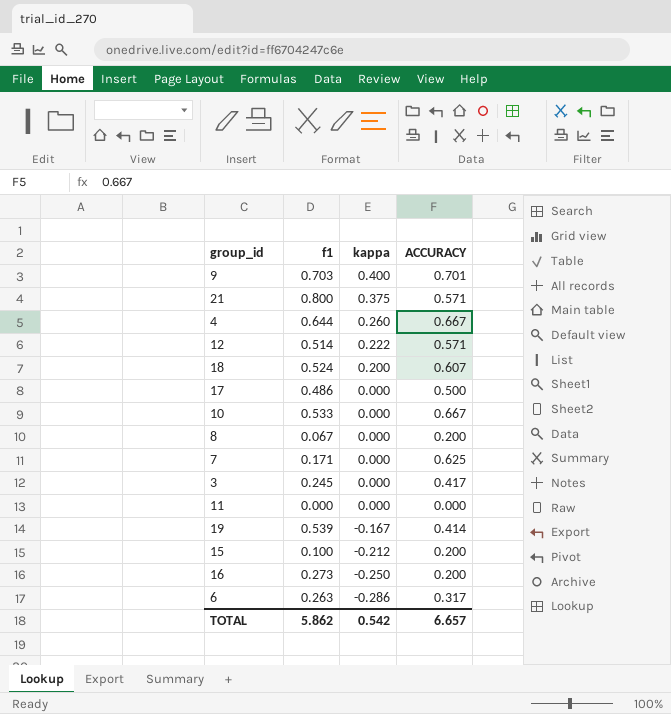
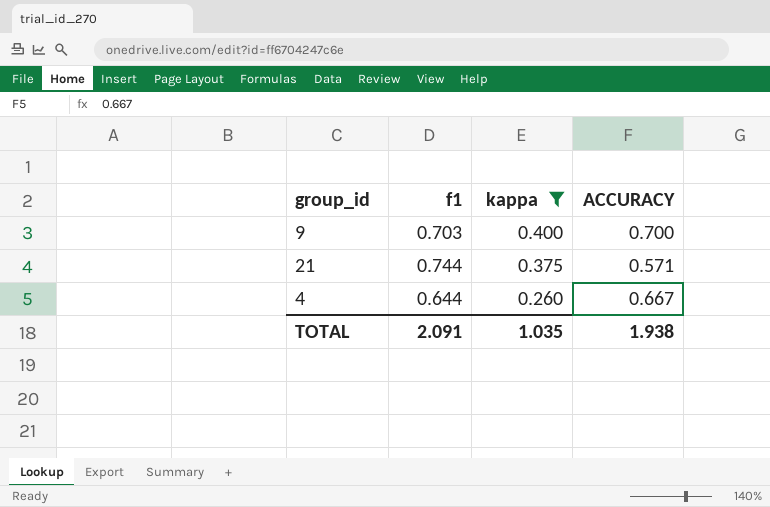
filter: none -> kappa >= 0.260
9 | ACCURACY: 0.701 -> 0.700
21 | f1: 0.800 -> 0.744
TOTAL | f1: 5.862 -> 2.091
TOTAL | kappa: 0.542 -> 1.035
TOTAL | ACCURACY: 6.657 -> 1.938

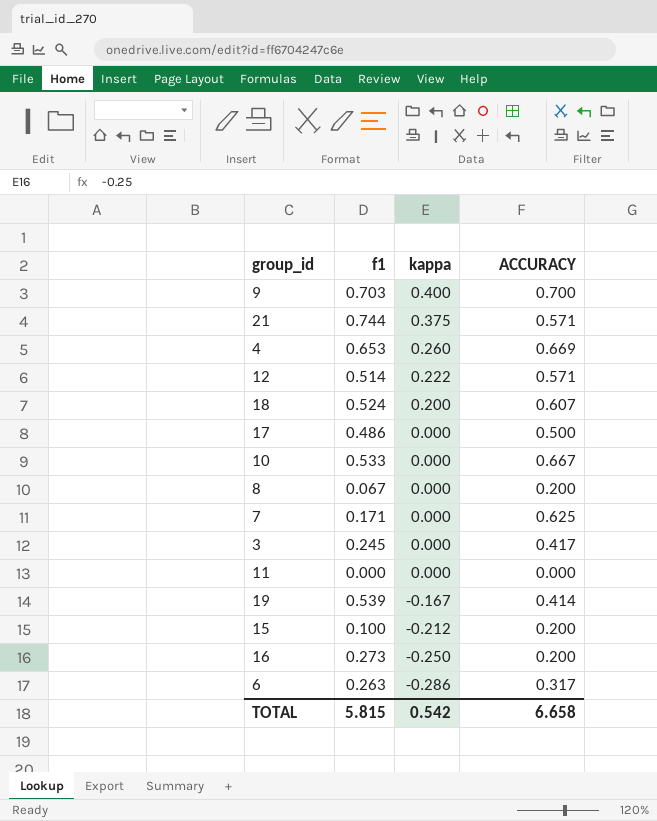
filter: kappa >= 0.260 -> none
4 | f1: 0.644 -> 0.653
4 | ACCURACY: 0.667 -> 0.669
TOTAL | f1: 2.091 -> 5.815
TOTAL | kappa: 1.035 -> 0.542
TOTAL | ACCURACY: 1.938 -> 6.658

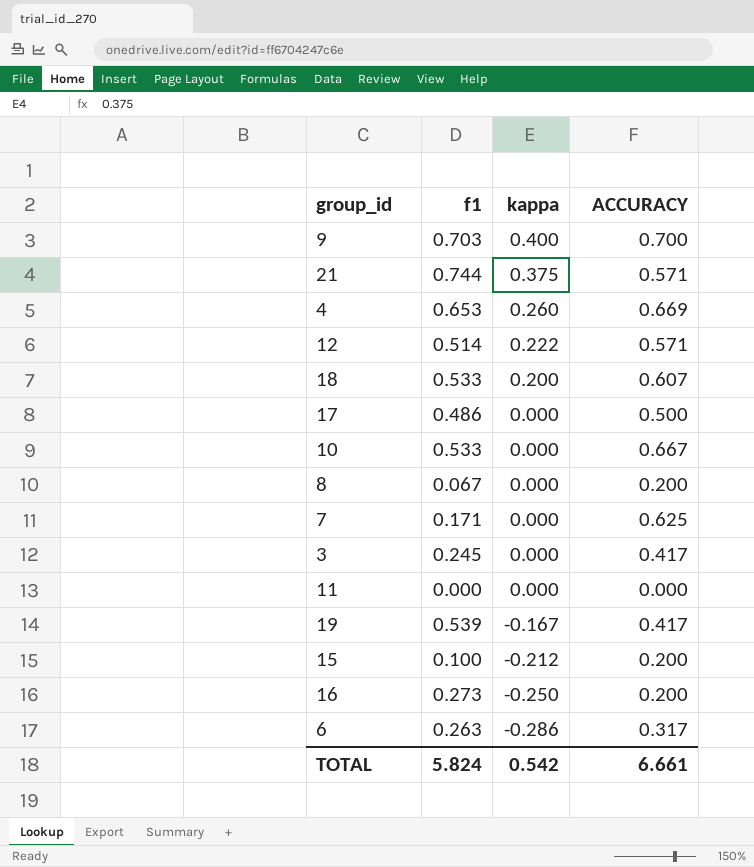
18 | f1: 0.524 -> 0.533
19 | ACCURACY: 0.414 -> 0.417
TOTAL | f1: 5.815 -> 5.824
TOTAL | ACCURACY: 6.658 -> 6.661

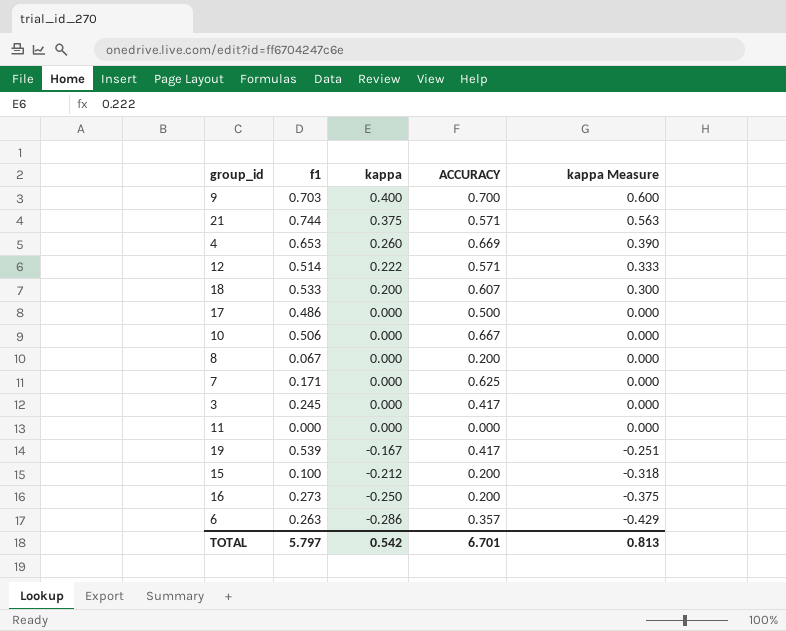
column kappa Measure | formula: none -> [kappa] * 1.5
10 | f1: 0.533 -> 0.506
6 | ACCURACY: 0.317 -> 0.357
TOTAL | f1: 5.824 -> 5.797
TOTAL | ACCURACY: 6.661 -> 6.701

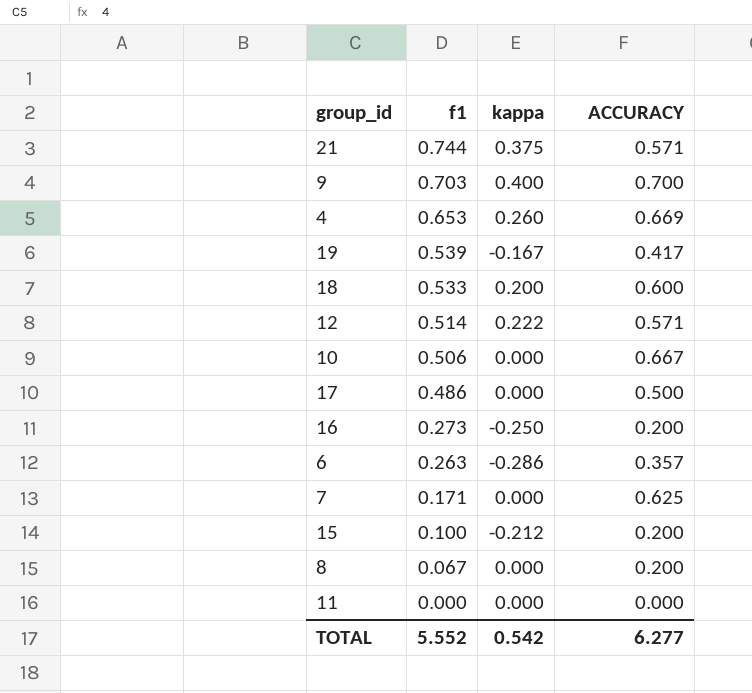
row order: kappa descending -> f1 descending
column kappa Measure | formula: [kappa] * 1.5 -> none
row 3: 0.245 | 0.000 | 0.417 | 0.000 -> none
18 | ACCURACY: 0.607 -> 0.600
TOTAL | f1: 5.797 -> 5.552
TOTAL | ACCURACY: 6.701 -> 6.277

